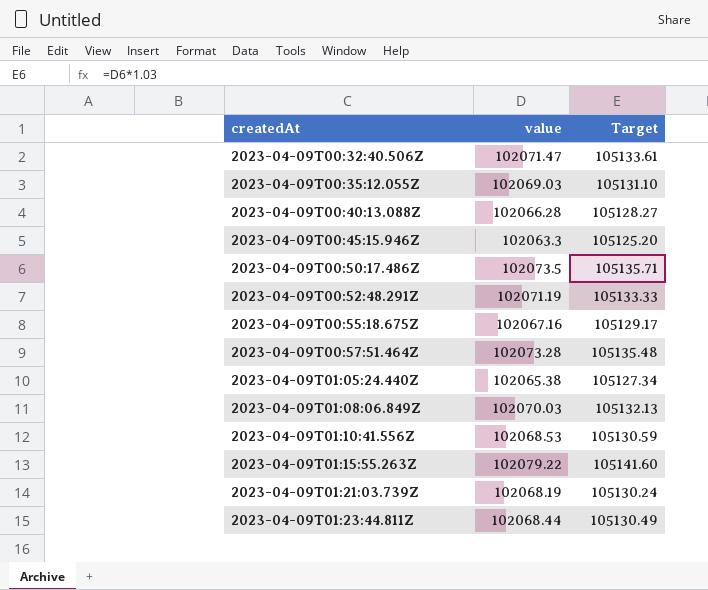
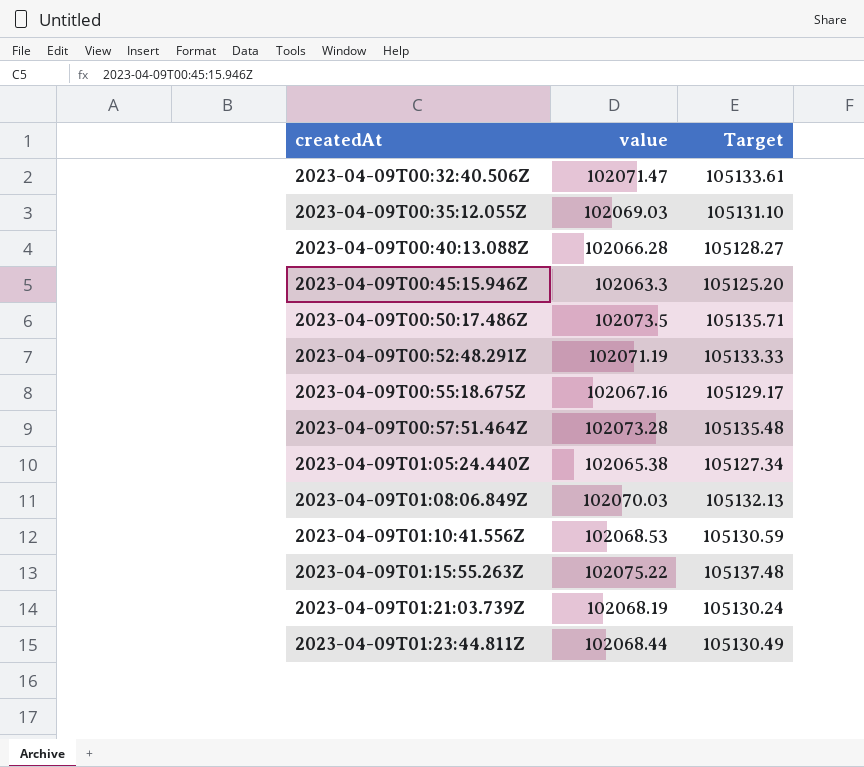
2023-04-09T01:15:55.263Z | value: 102079.22 -> 102075.22
2023-04-09T01:15:55.263Z | Target: 105141.60 -> 105137.48

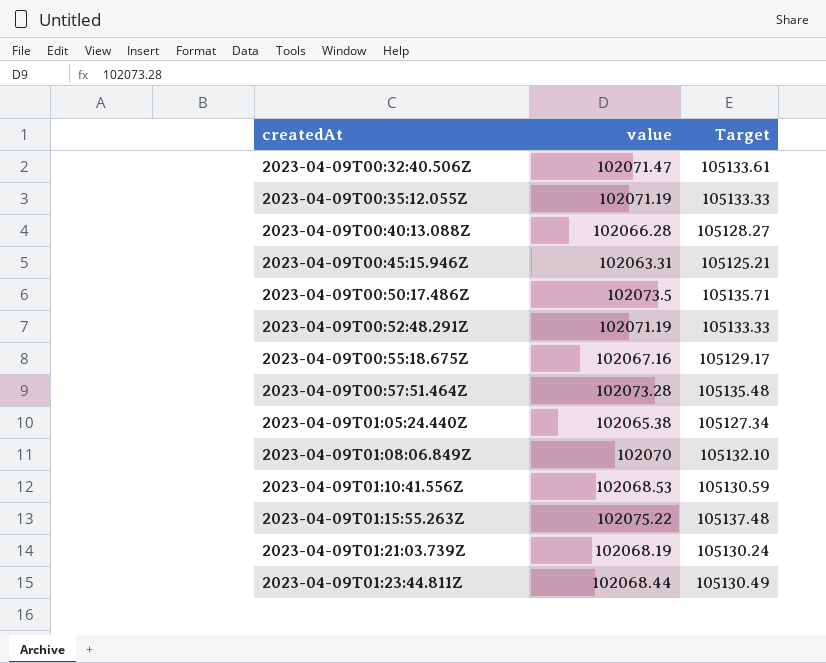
2023-04-09T00:35:12.055Z | value: 102069.03 -> 102071.19
2023-04-09T00:35:12.055Z | Target: 105131.10 -> 105133.33
2023-04-09T00:45:15.946Z | value: 102063.3 -> 102063.31
2023-04-09T00:45:15.946Z | Target: 105125.20 -> 105125.21
2023-04-09T01:08:06.849Z | value: 102070.03 -> 102070
2023-04-09T01:08:06.849Z | Target: 105132.13 -> 105132.10

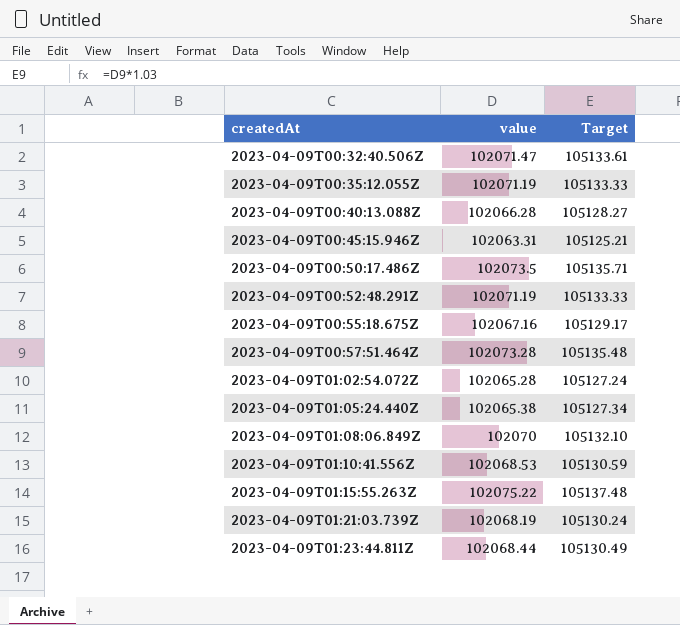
row 2023-04-09T01:02:54.072Z: none -> 102065.28 | 105127.24

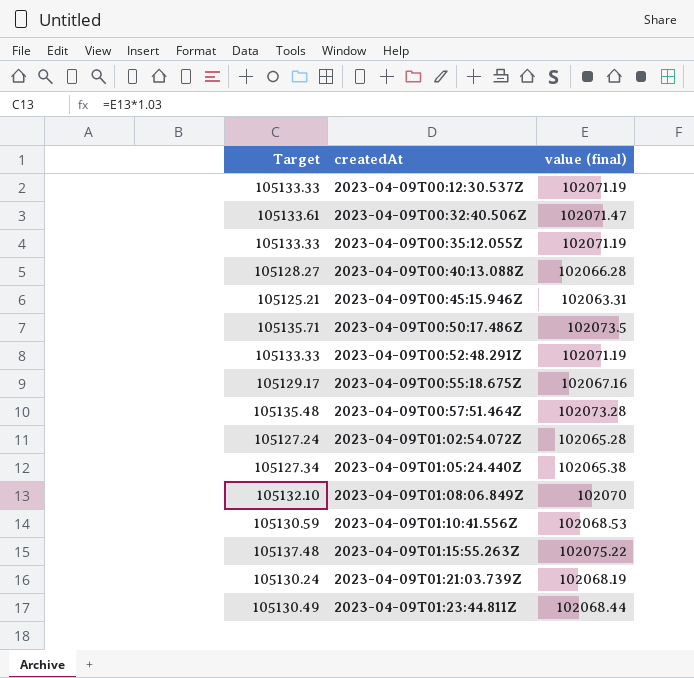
column Target | position: 3 -> 1
column name: value -> value (final)
row 2023-04-09T00:12:30.537Z: none -> 105133.33 | 102071.19

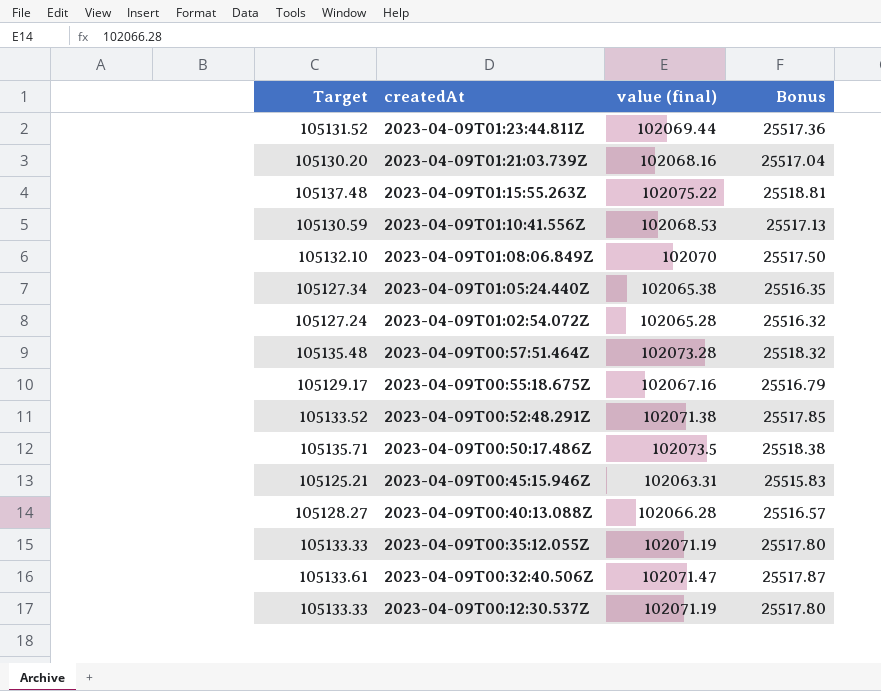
row order: createdAt ascending -> createdAt descending
column Bonus | formula: none -> [value (final)] * 0.25
2023-04-09T01:23:44.811Z | Target: 105130.49 -> 105131.52
2023-04-09T01:23:44.811Z | value (final): 102068.44 -> 102069.44
2023-04-09T01:21:03.739Z | Target: 105130.24 -> 105130.20
2023-04-09T01:21:03.739Z | value (final): 102068.19 -> 102068.16
2023-04-09T00:52:48.291Z | Target: 105133.33 -> 105133.52
2023-04-09T00:52:48.291Z | value (final): 102071.19 -> 102071.38

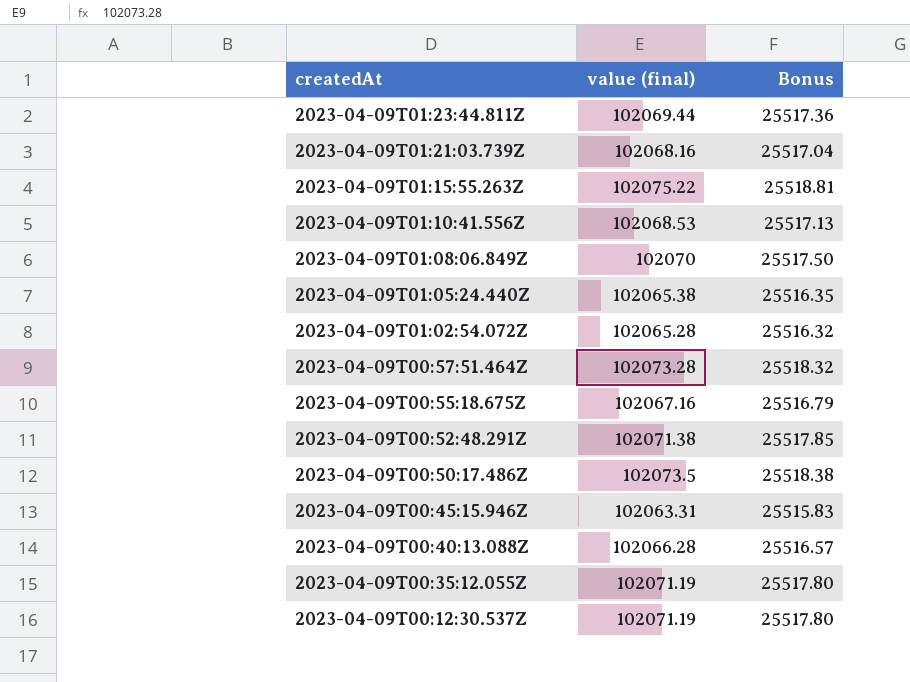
column Target | formula: [value (final)] * 1.03 -> none
row 2023-04-09T00:32:40.506Z: 105133.61 | 102071.47 | 25517.87 -> none

